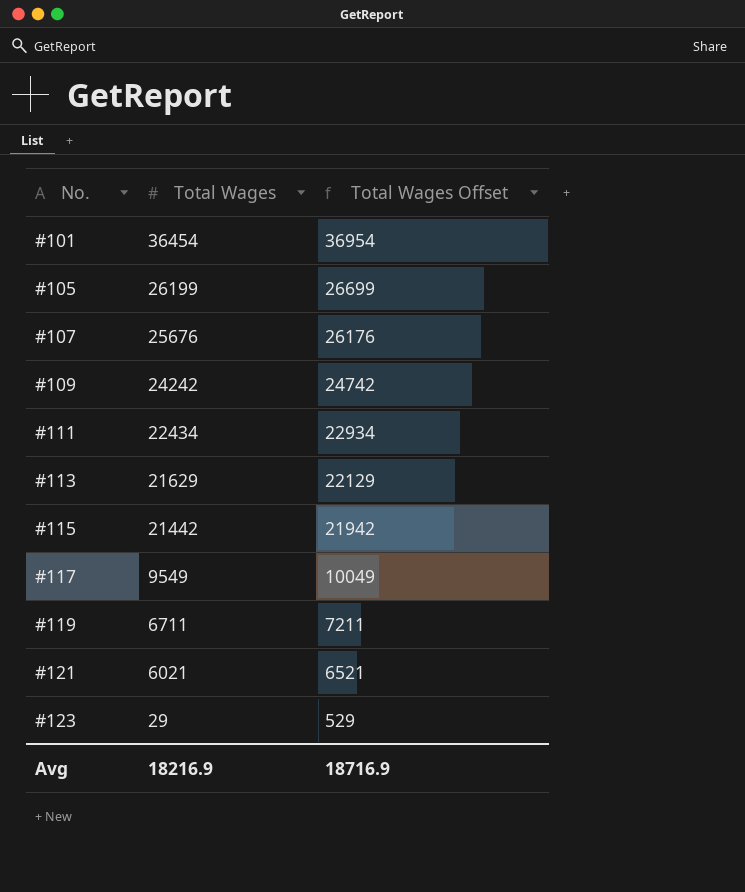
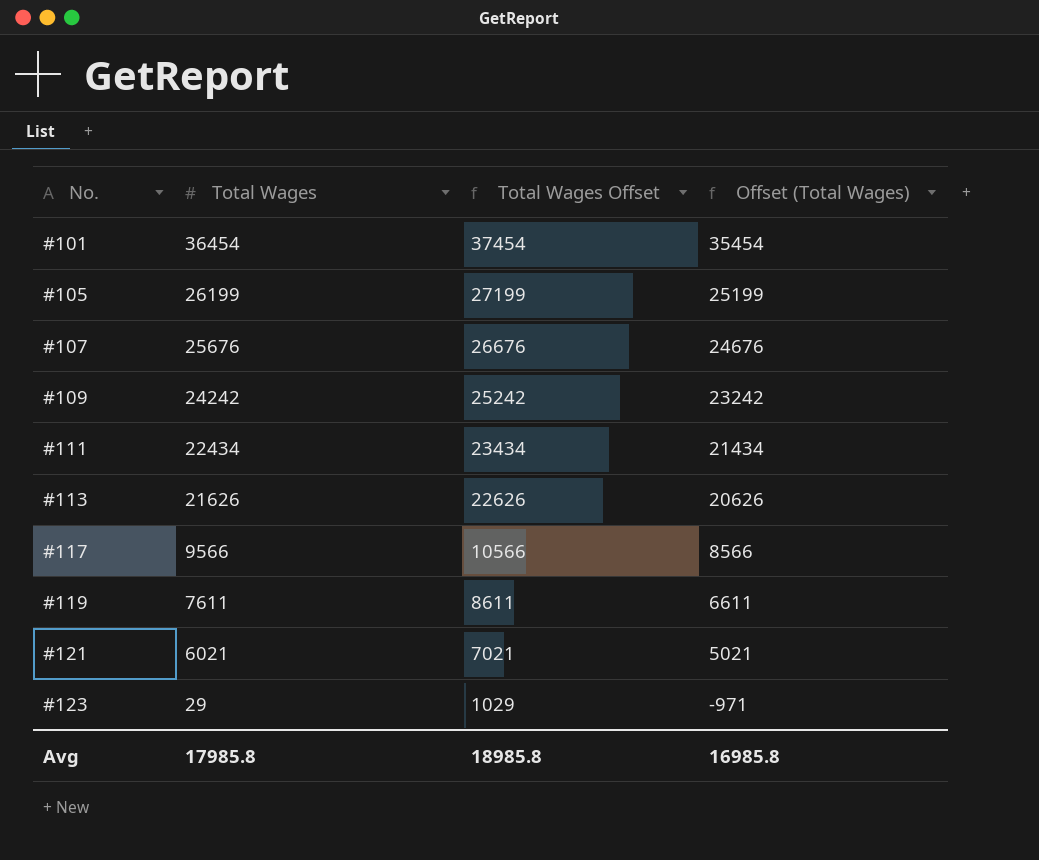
column Total Wages Offset | formula: [Total Wages] + 500 -> [Total Wages] + 1000
column Offset (Total Wages) | formula: none -> [Total Wages] - 1000
row #115: 21442 | 21942 -> none
#113 | Total Wages: 21629 -> 21626
#117 | Total Wages: 9549 -> 9566
#119 | Total Wages: 6711 -> 7611
Avg | Total Wages: 18216.9 -> 17985.8
Avg | Total Wages Offset: 18716.9 -> 18985.8

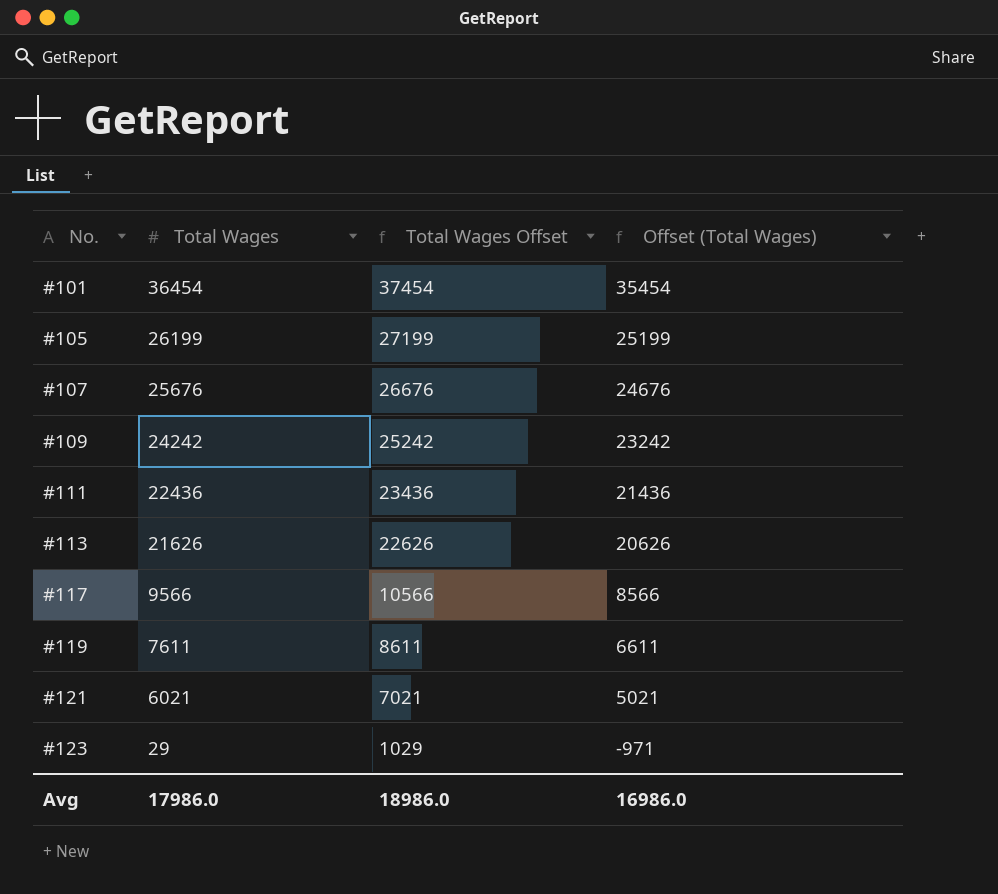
#111 | Total Wages: 22434 -> 22436
#111 | Total Wages Offset: 23434 -> 23436
#111 | Offset (Total Wages): 21434 -> 21436
Avg | Total Wages: 17985.8 -> 17986.0
Avg | Total Wages Offset: 18985.8 -> 18986.0
Avg | Offset (Total Wages): 16985.8 -> 16986.0

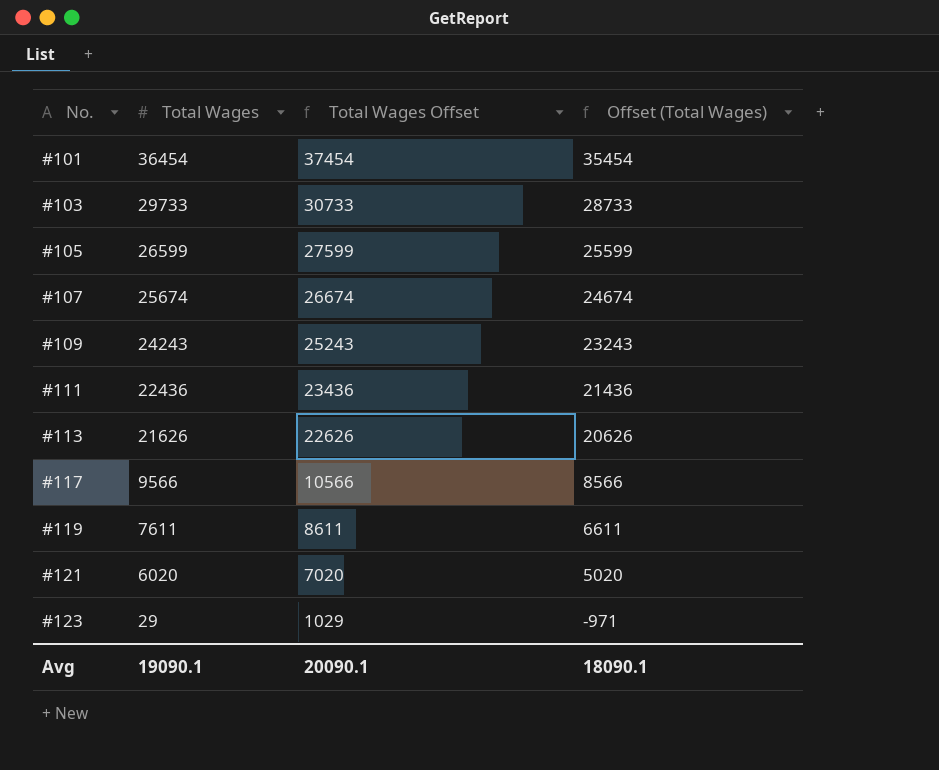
row #103: none -> 29733 | 30733 | 28733
#105 | Total Wages: 26199 -> 26599
#105 | Total Wages Offset: 27199 -> 27599
#105 | Offset (Total Wages): 25199 -> 25599
#107 | Total Wages: 25676 -> 25674
#107 | Total Wages Offset: 26676 -> 26674
#107 | Offset (Total Wages): 24676 -> 24674
#109 | Total Wages: 24242 -> 24243
#109 | Total Wages Offset: 25242 -> 25243
#109 | Offset (Total Wages): 23242 -> 23243
#121 | Total Wages: 6021 -> 6020
#121 | Total Wages Offset: 7021 -> 7020
#121 | Offset (Total Wages): 5021 -> 5020
Avg | Total Wages: 17986.0 -> 19090.1
Avg | Total Wages Offset: 18986.0 -> 20090.1
Avg | Offset (Total Wages): 16986.0 -> 18090.1

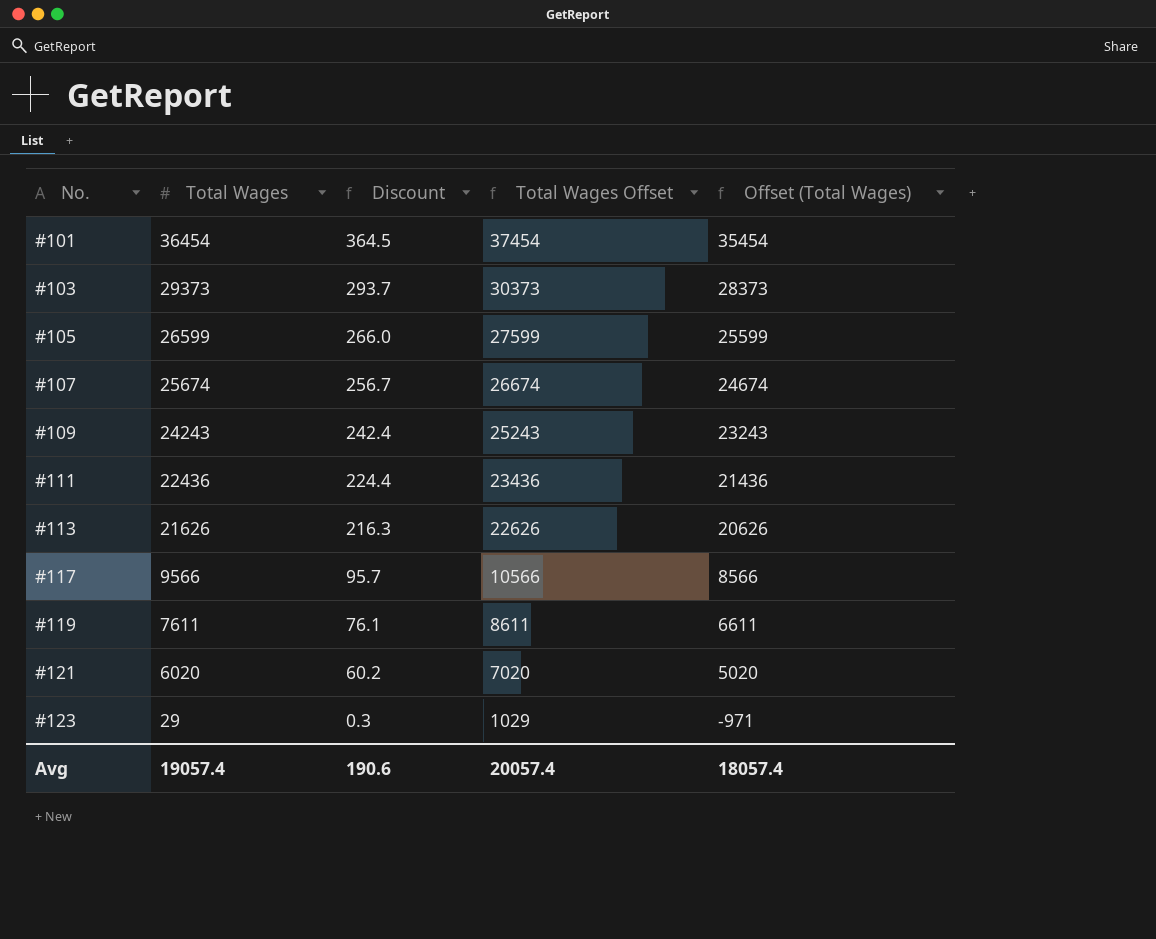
column Discount | formula: none -> [Total Wages] * 0.01
#103 | Total Wages: 29733 -> 29373
#103 | Total Wages Offset: 30733 -> 30373
#103 | Offset (Total Wages): 28733 -> 28373
Avg | Total Wages: 19090.1 -> 19057.4
Avg | Total Wages Offset: 20090.1 -> 20057.4
Avg | Offset (Total Wages): 18090.1 -> 18057.4

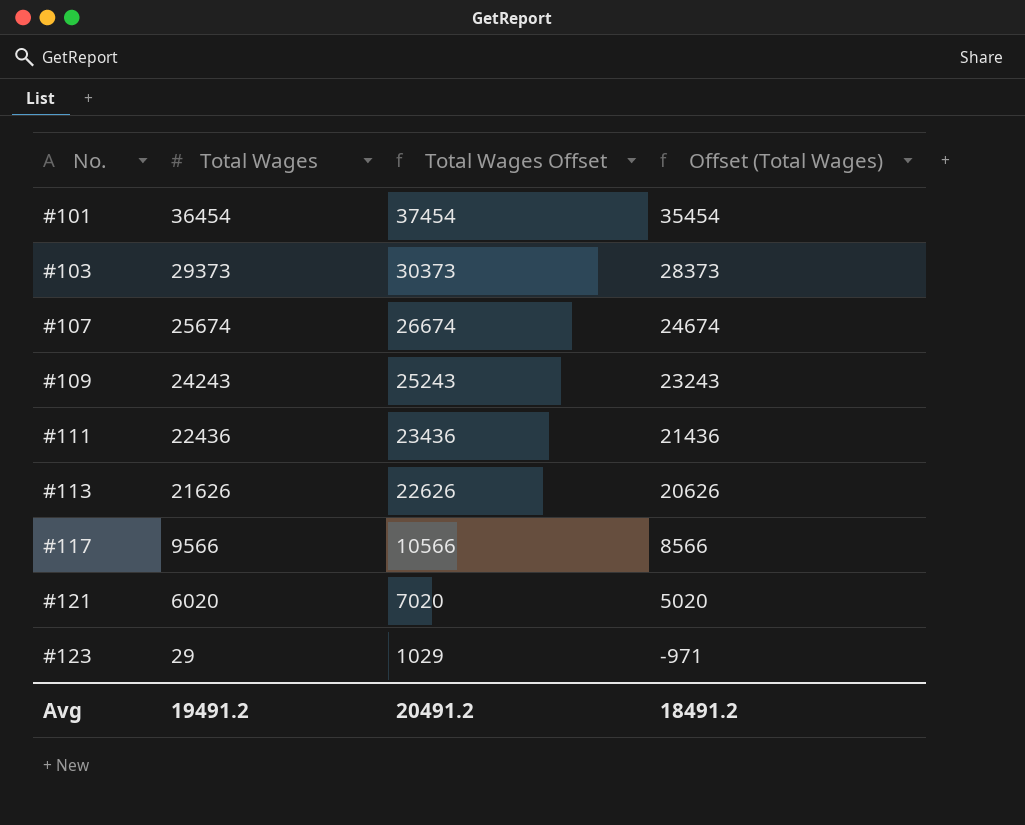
column Discount | formula: [Total Wages] * 0.01 -> none
row #105: 26599 | 266.0 | 27599 | 25599 -> none
row #119: 7611 | 76.1 | 8611 | 6611 -> none
Avg | Total Wages: 19057.4 -> 19491.2
Avg | Total Wages Offset: 20057.4 -> 20491.2
Avg | Offset (Total Wages): 18057.4 -> 18491.2

